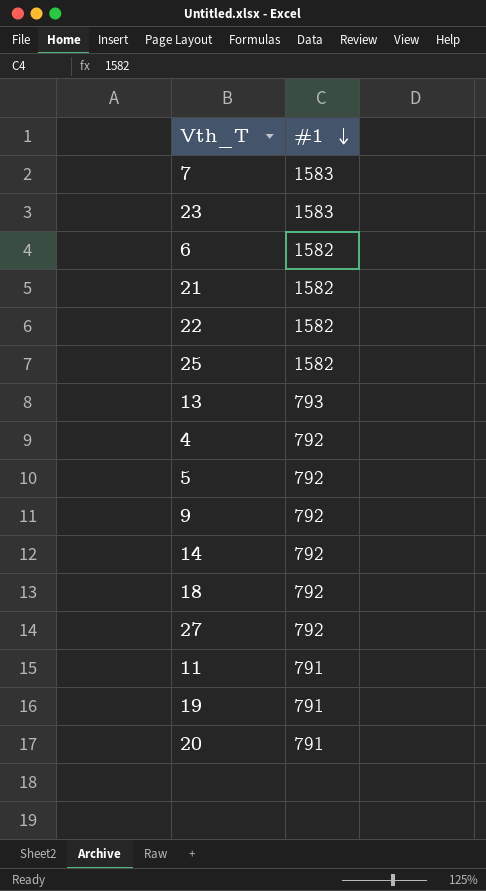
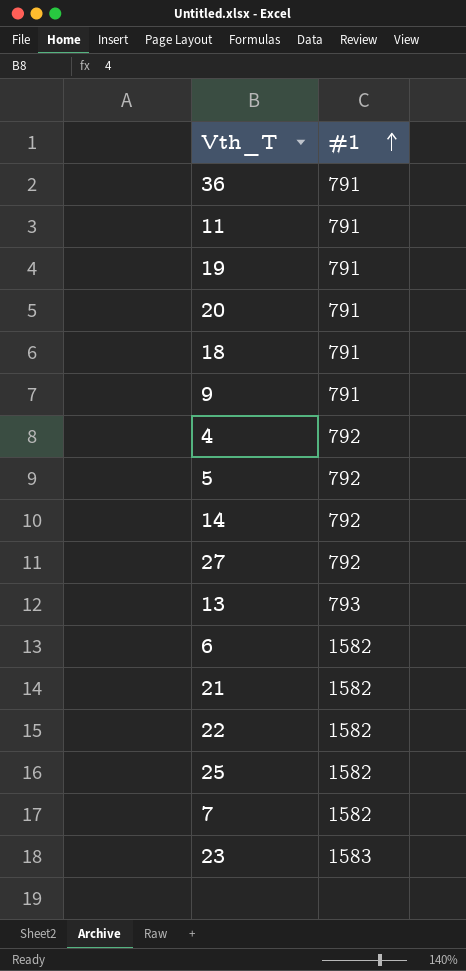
row order: #1 descending -> #1 ascending
row 36: none -> 791
18 | #1: 792 -> 791
9 | #1: 792 -> 791
7 | #1: 1583 -> 1582

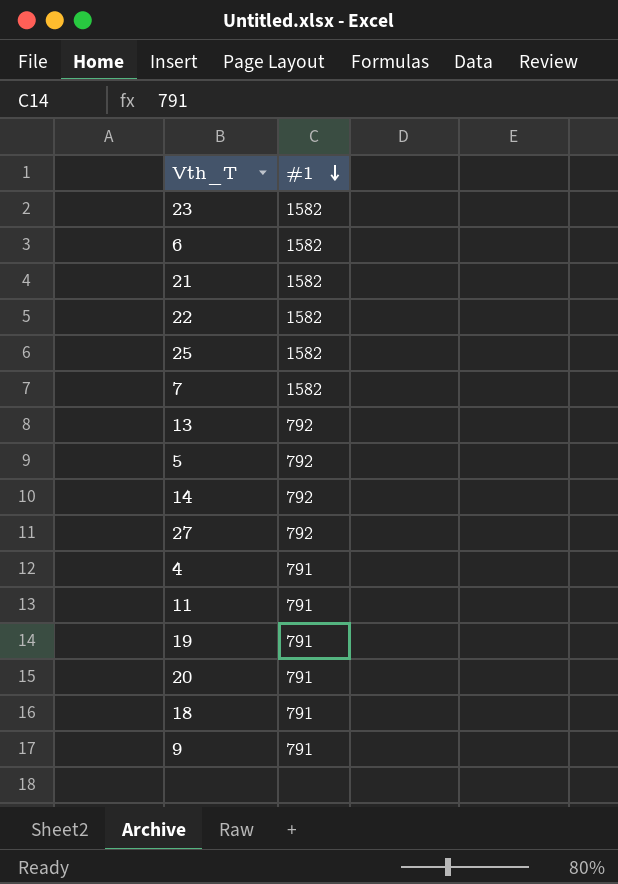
row order: #1 ascending -> #1 descending
row 36: 791 -> none
23 | #1: 1583 -> 1582
13 | #1: 793 -> 792
4 | #1: 792 -> 791

